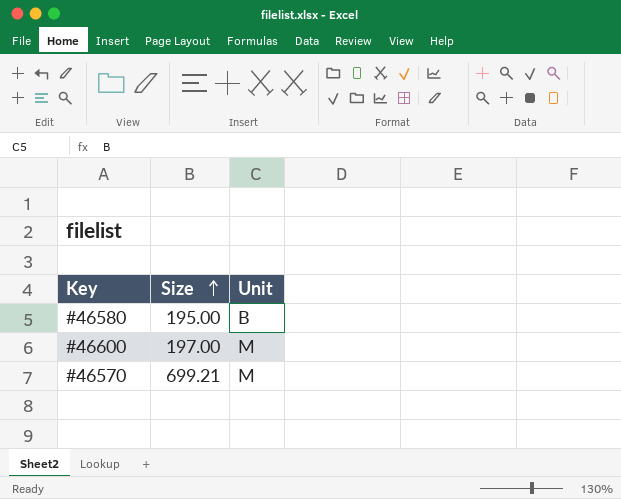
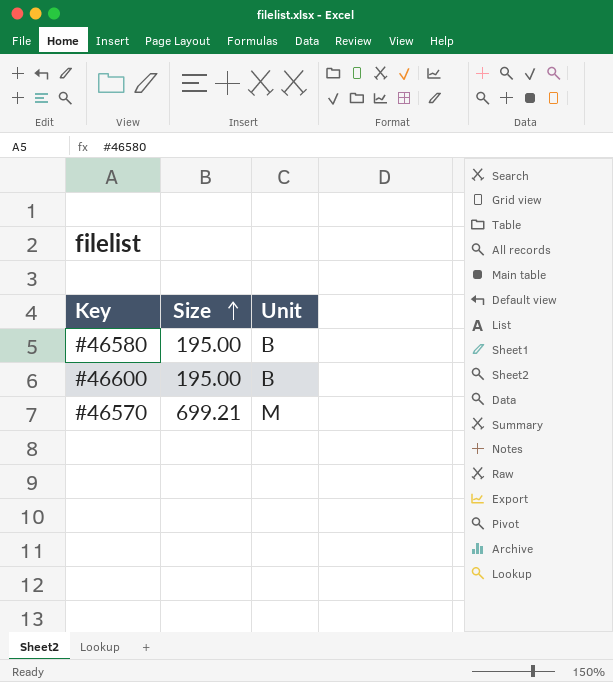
#46600 | Size: 197.00 -> 195.00
#46600 | Unit: M -> B

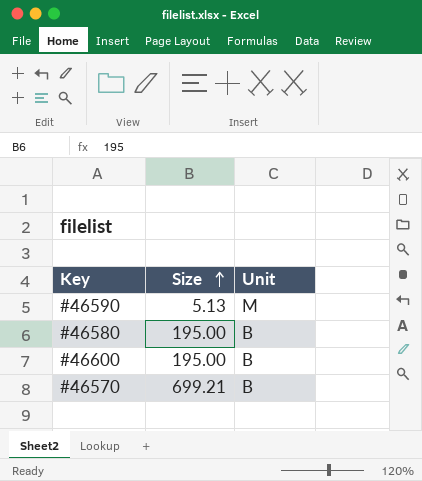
row #46590: none -> 5.13 | M
#46570 | Unit: M -> B

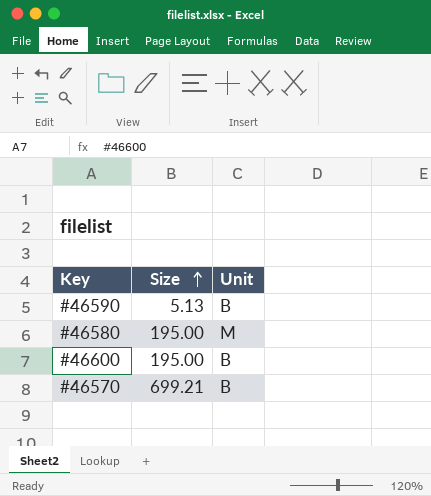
#46590 | Unit: M -> B
#46580 | Unit: B -> M

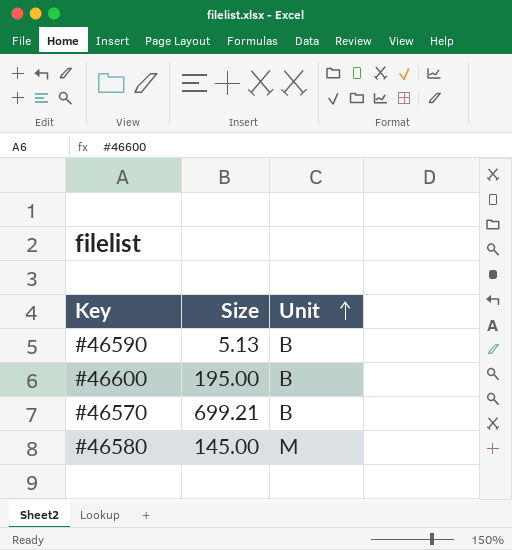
row order: Size ascending -> Unit ascending
#46580 | Size: 195.00 -> 145.00

